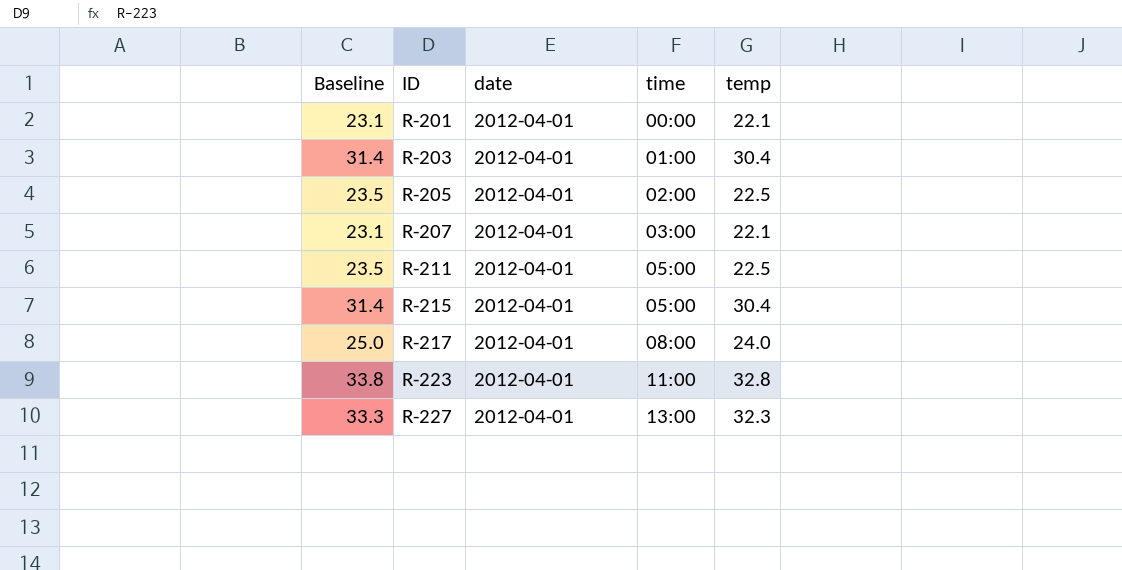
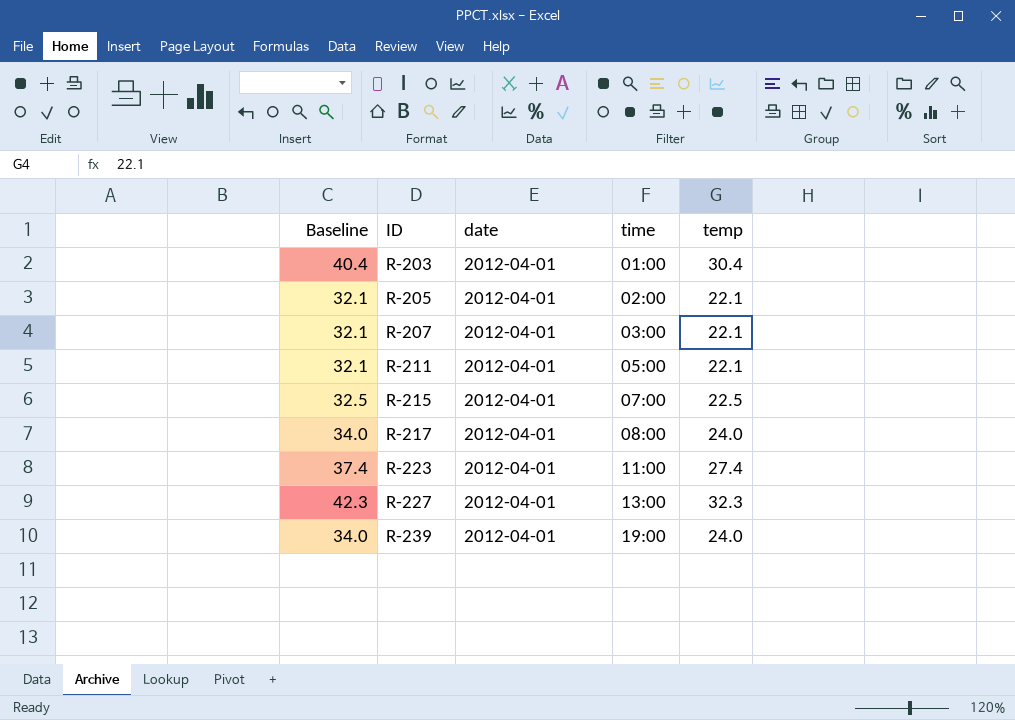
column Baseline | formula: [temp] + 1 -> [temp] + 10
row R-201: 23.1 | 2012-04-01 | 00:00 | 22.1 -> none
R-205 | temp: 22.5 -> 22.1
R-211 | temp: 22.5 -> 22.1
R-215 | time: 05:00 -> 07:00
R-215 | temp: 30.4 -> 22.5
R-223 | temp: 32.8 -> 27.4
row R-239: none -> 34.0 | 2012-04-01 | 19:00 | 24.0

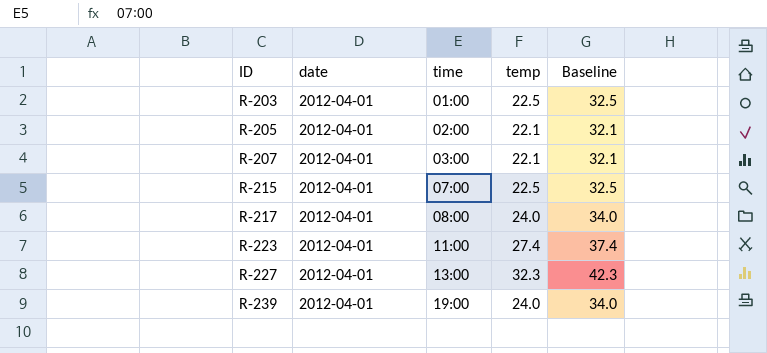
column Baseline | position: 1 -> 5
row R-211: 32.1 | 2012-04-01 | 05:00 | 22.1 -> none
R-203 | temp: 30.4 -> 22.5
R-203 | Baseline: 40.4 -> 32.5

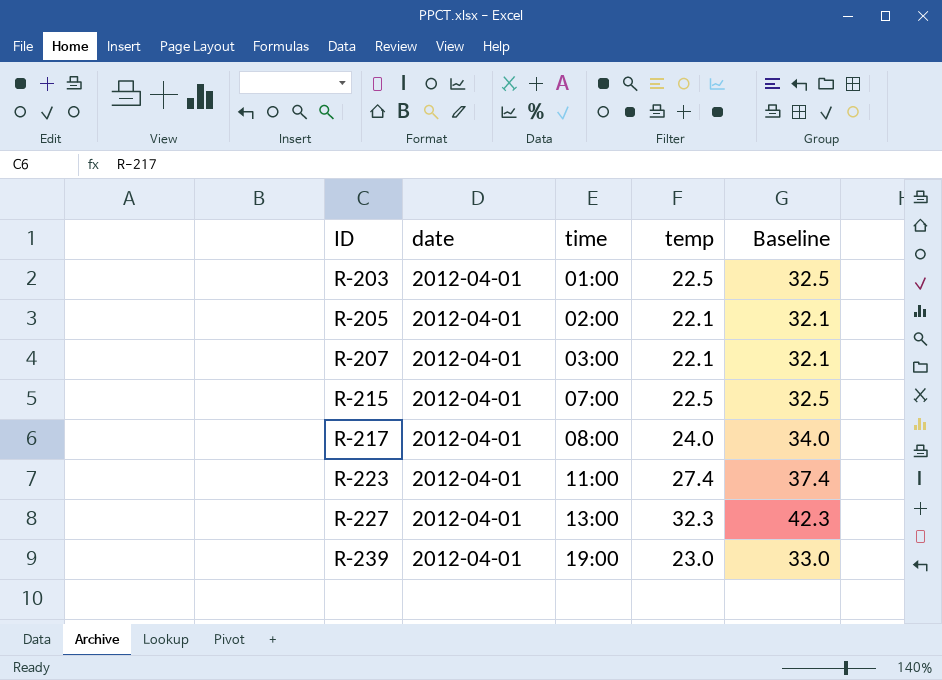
R-239 | temp: 24.0 -> 23.0
R-239 | Baseline: 34.0 -> 33.0

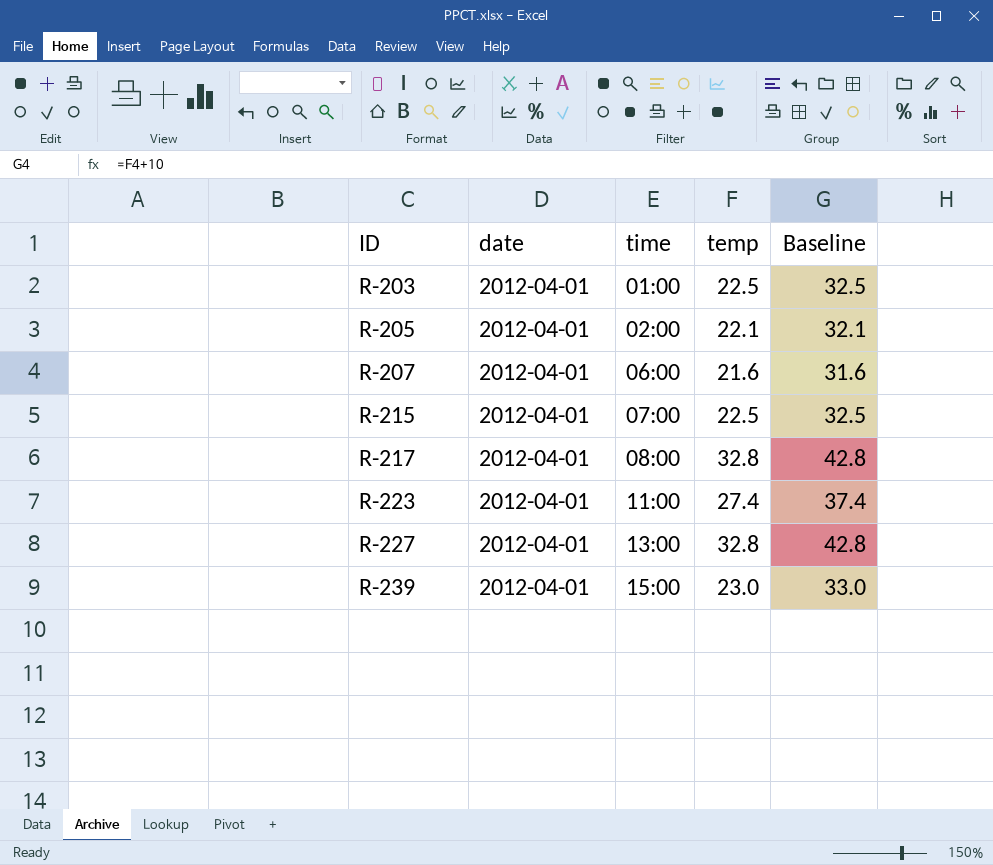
R-207 | time: 03:00 -> 06:00
R-207 | temp: 22.1 -> 21.6
R-207 | Baseline: 32.1 -> 31.6
R-217 | temp: 24.0 -> 32.8
R-217 | Baseline: 34.0 -> 42.8
R-227 | temp: 32.3 -> 32.8
R-227 | Baseline: 42.3 -> 42.8
R-239 | time: 19:00 -> 15:00

